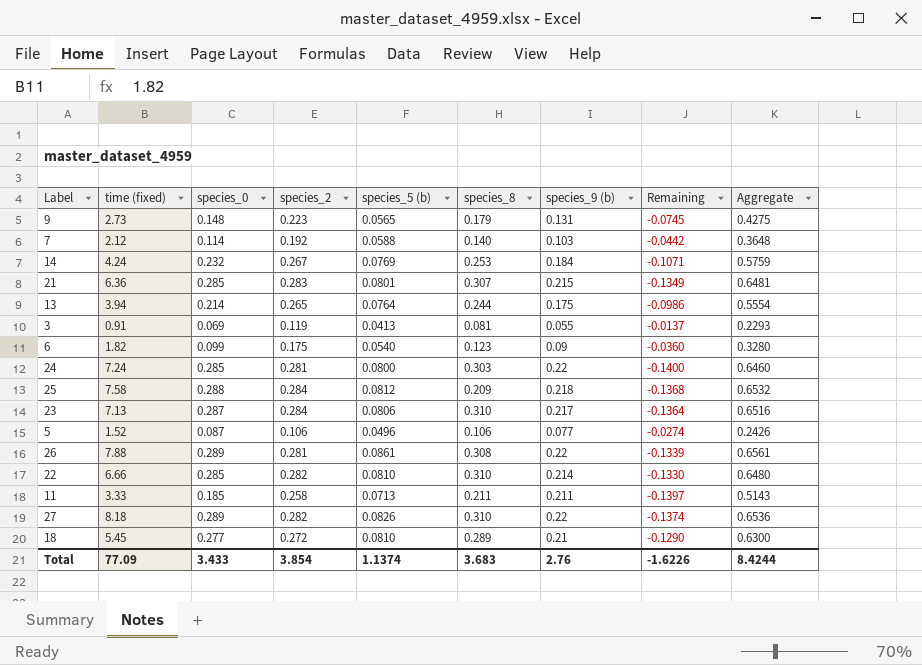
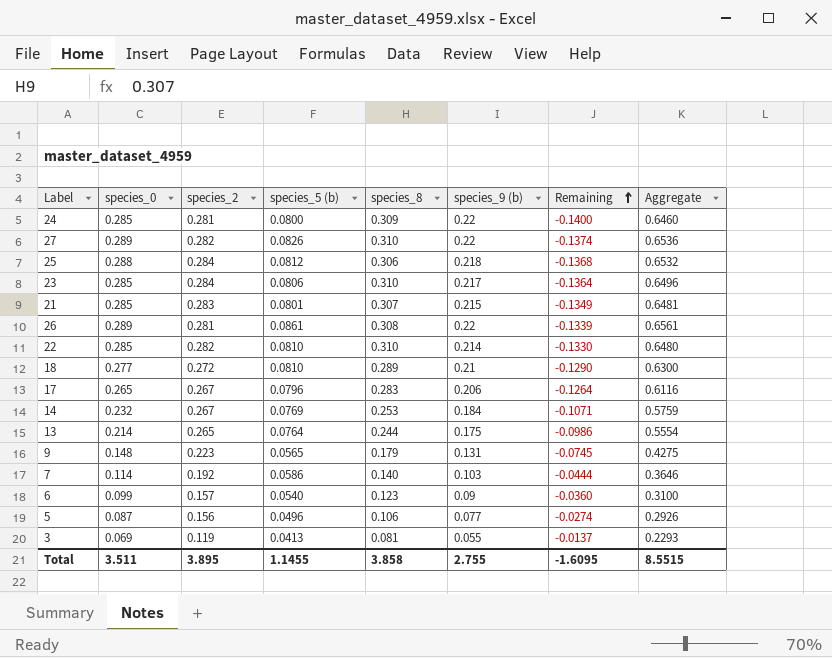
row order: none -> Remaining ascending
column time (fixed) | position: 2 -> none
row 11: 3.33 | 0.185 | 0.258 | 0.0713 | 0.211 | 0.211 | -0.1397 | 0.5143 -> none
24 | species_8: 0.303 -> 0.309
25 | species_8: 0.209 -> 0.306
23 | species_0: 0.287 -> 0.285
23 | Aggregate: 0.6516 -> 0.6496
row 17: none -> 0.265 | 0.267 | 0.0796 | 0.283 | 0.206 | -0.1264 | 0.6116
7 | species_5 (b): 0.0588 -> 0.0586
7 | Remaining: -0.0442 -> -0.0444
7 | Aggregate: 0.3648 -> 0.3646
6 | species_2: 0.175 -> 0.157
6 | Aggregate: 0.3280 -> 0.3100
5 | species_2: 0.106 -> 0.156
5 | Aggregate: 0.2426 -> 0.2926
Total | species_0: 3.433 -> 3.511
Total | species_2: 3.854 -> 3.895
Total | species_5 (b): 1.1374 -> 1.1455
Total | species_8: 3.683 -> 3.858
Total | species_9 (b): 2.76 -> 2.755
Total | Remaining: -1.6226 -> -1.6095
Total | Aggregate: 8.4244 -> 8.5515

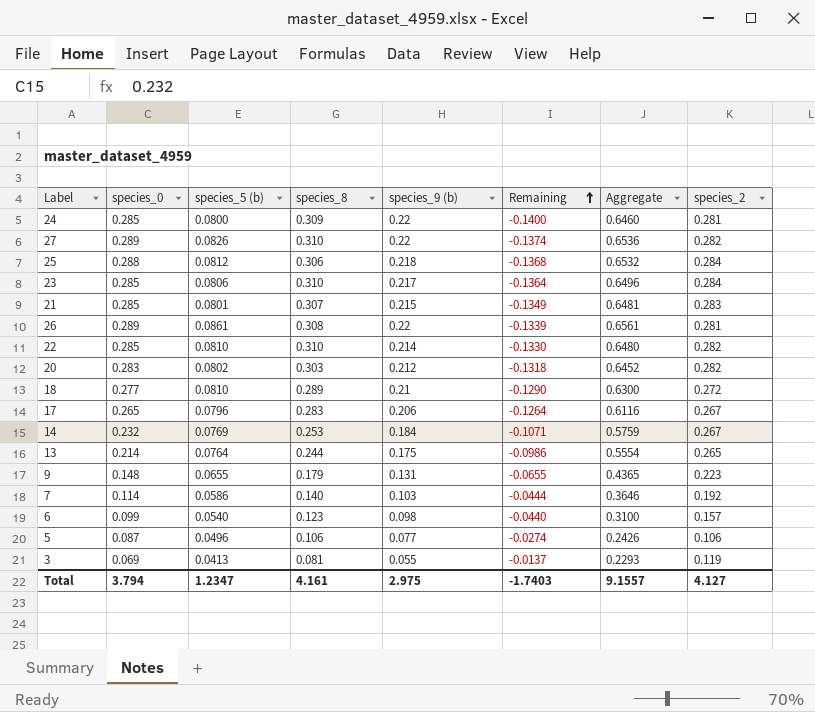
column species_2 | position: 3 -> 8
row 20: none -> 0.283 | 0.0802 | 0.303 | 0.212 | -0.1318 | 0.6452 | 0.282
9 | species_5 (b): 0.0565 -> 0.0655
9 | Remaining: -0.0745 -> -0.0655
9 | Aggregate: 0.4275 -> 0.4365
6 | species_9 (b): 0.09 -> 0.098
6 | Remaining: -0.0360 -> -0.0440
5 | Aggregate: 0.2926 -> 0.2426
5 | species_2: 0.156 -> 0.106
Total | species_0: 3.511 -> 3.794
Total | species_5 (b): 1.1455 -> 1.2347
Total | species_8: 3.858 -> 4.161
Total | species_9 (b): 2.755 -> 2.975
Total | Remaining: -1.6095 -> -1.7403
Total | Aggregate: 8.5515 -> 9.1557
Total | species_2: 3.895 -> 4.127

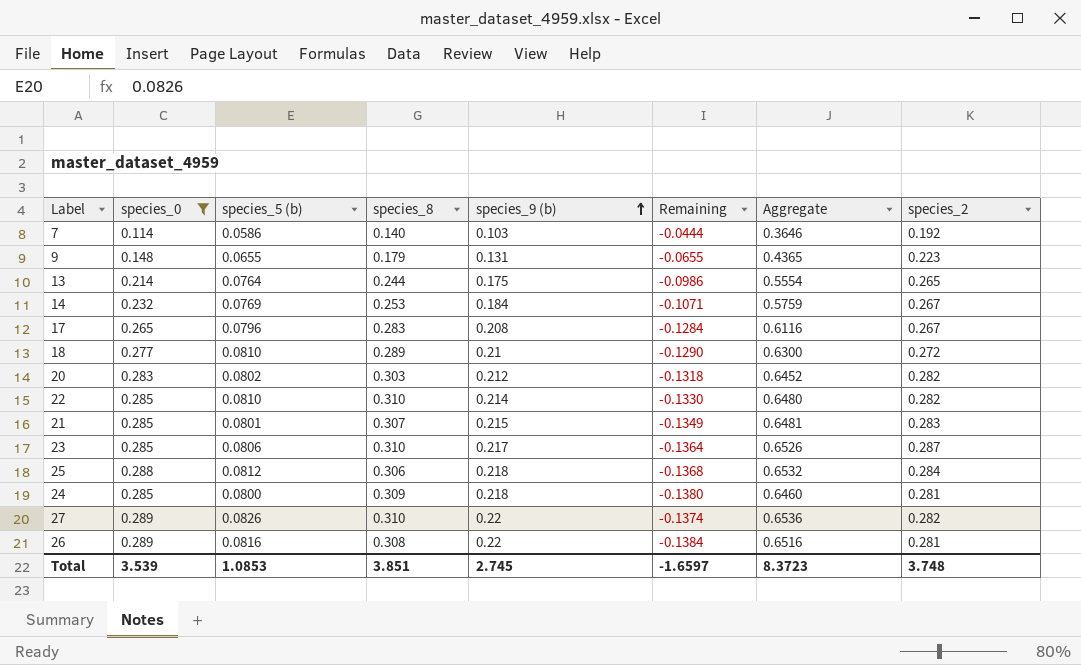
filter: none -> species_0 >= 0.114
row order: Remaining ascending -> species_9 (b) ascending
17 | species_9 (b): 0.206 -> 0.208
17 | Remaining: -0.1264 -> -0.1284
23 | Aggregate: 0.6496 -> 0.6526
23 | species_2: 0.284 -> 0.287
24 | species_9 (b): 0.22 -> 0.218
24 | Remaining: -0.1400 -> -0.1380
26 | species_5 (b): 0.0861 -> 0.0816
26 | Remaining: -0.1339 -> -0.1384
26 | Aggregate: 0.6561 -> 0.6516
Total | species_0: 3.794 -> 3.539
Total | species_5 (b): 1.2347 -> 1.0853
Total | species_8: 4.161 -> 3.851
Total | species_9 (b): 2.975 -> 2.745
Total | Remaining: -1.7403 -> -1.6597
Total | Aggregate: 9.1557 -> 8.3723
Total | species_2: 4.127 -> 3.748

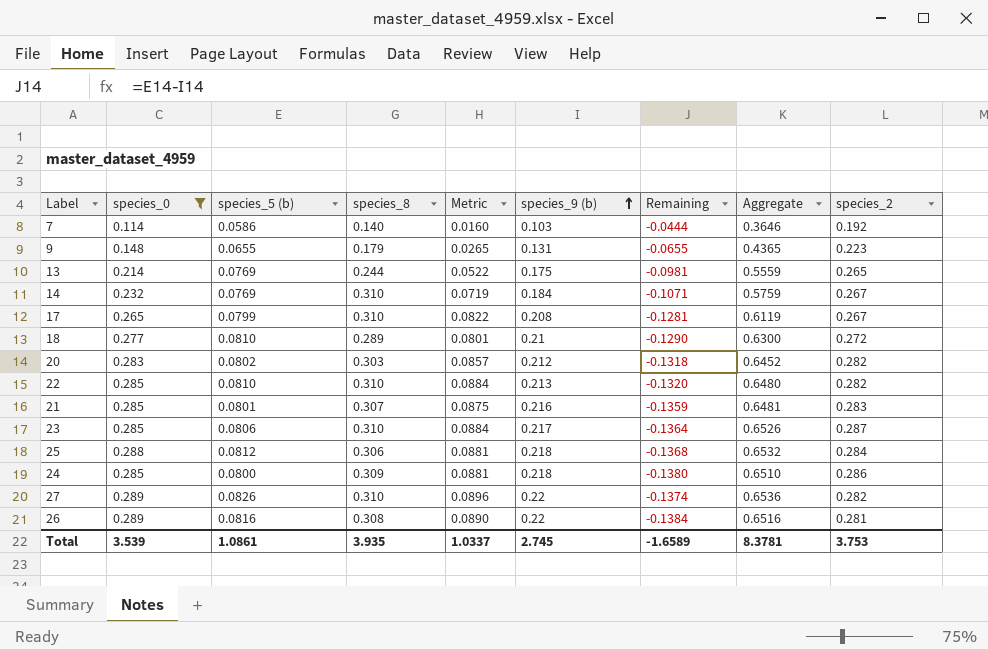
column Metric | formula: none -> [species_0] * [species_8]
13 | species_5 (b): 0.0764 -> 0.0769
13 | Remaining: -0.0986 -> -0.0981
13 | Aggregate: 0.5554 -> 0.5559
14 | species_8: 0.253 -> 0.310
17 | species_5 (b): 0.0796 -> 0.0799
17 | species_8: 0.283 -> 0.310
17 | Remaining: -0.1284 -> -0.1281
17 | Aggregate: 0.6116 -> 0.6119
22 | species_9 (b): 0.214 -> 0.213
22 | Remaining: -0.1330 -> -0.1320
21 | species_9 (b): 0.215 -> 0.216
21 | Remaining: -0.1349 -> -0.1359
24 | Aggregate: 0.6460 -> 0.6510
24 | species_2: 0.281 -> 0.286
Total | species_5 (b): 1.0853 -> 1.0861
Total | species_8: 3.851 -> 3.935
Total | Remaining: -1.6597 -> -1.6589
Total | Aggregate: 8.3723 -> 8.3781
Total | species_2: 3.748 -> 3.753

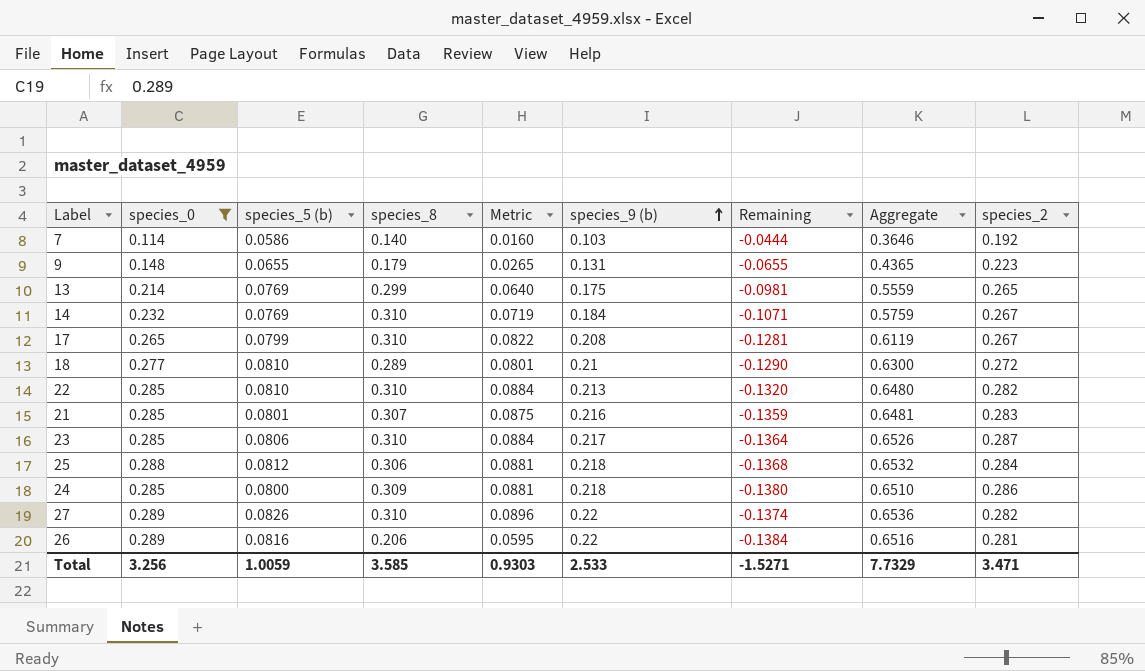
row 20: 0.283 | 0.0802 | 0.303 | 0.0857 | 0.212 | -0.1318 | 0.6452 | 0.282 -> none
13 | species_8: 0.244 -> 0.299
13 | Metric: 0.0522 -> 0.0640
26 | species_8: 0.308 -> 0.206
26 | Metric: 0.0890 -> 0.0595
Total | species_0: 3.539 -> 3.256
Total | species_5 (b): 1.0861 -> 1.0059
Total | species_8: 3.935 -> 3.585
Total | Metric: 1.0337 -> 0.9303
Total | species_9 (b): 2.745 -> 2.533
Total | Remaining: -1.6589 -> -1.5271
Total | Aggregate: 8.3781 -> 7.7329
Total | species_2: 3.753 -> 3.471

